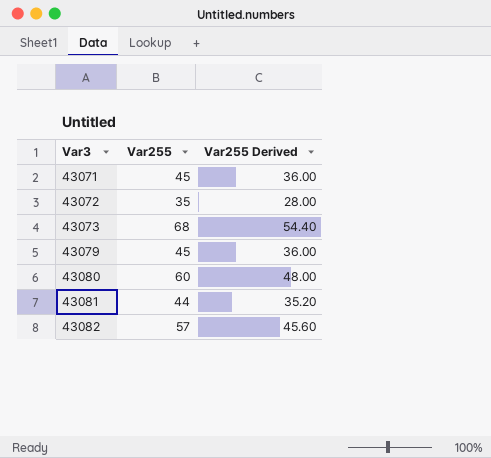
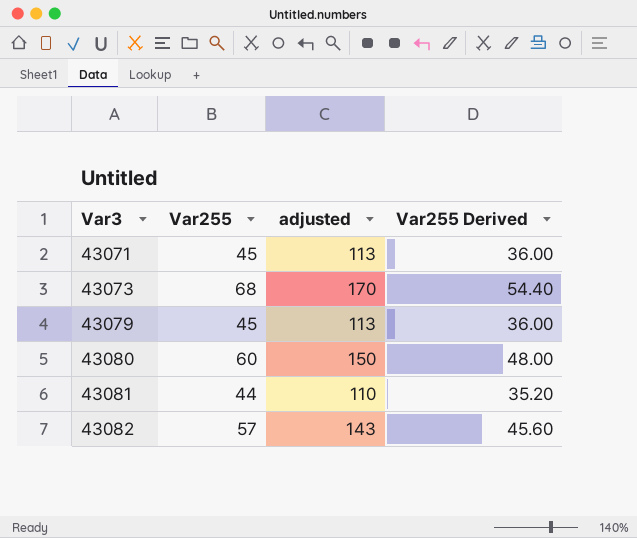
column adjusted | formula: none -> [Var255] * 2.5
row 43072: 35 | 28.00 -> none

